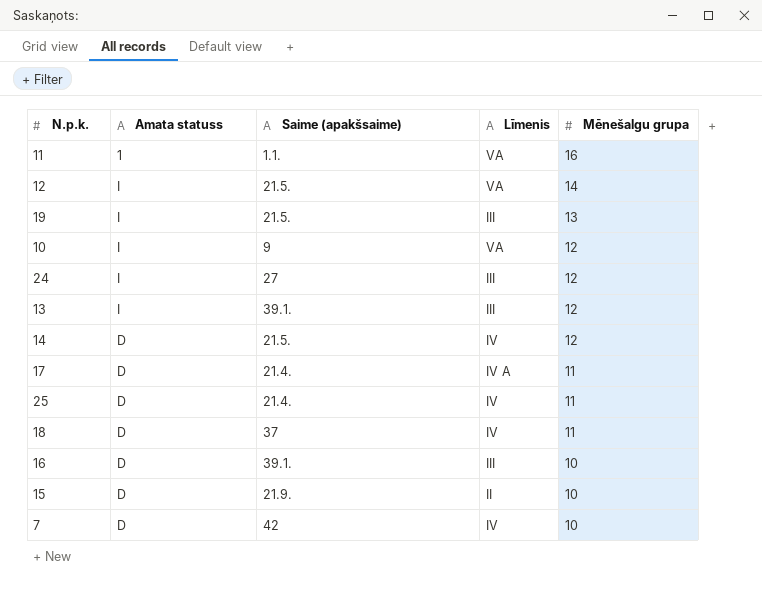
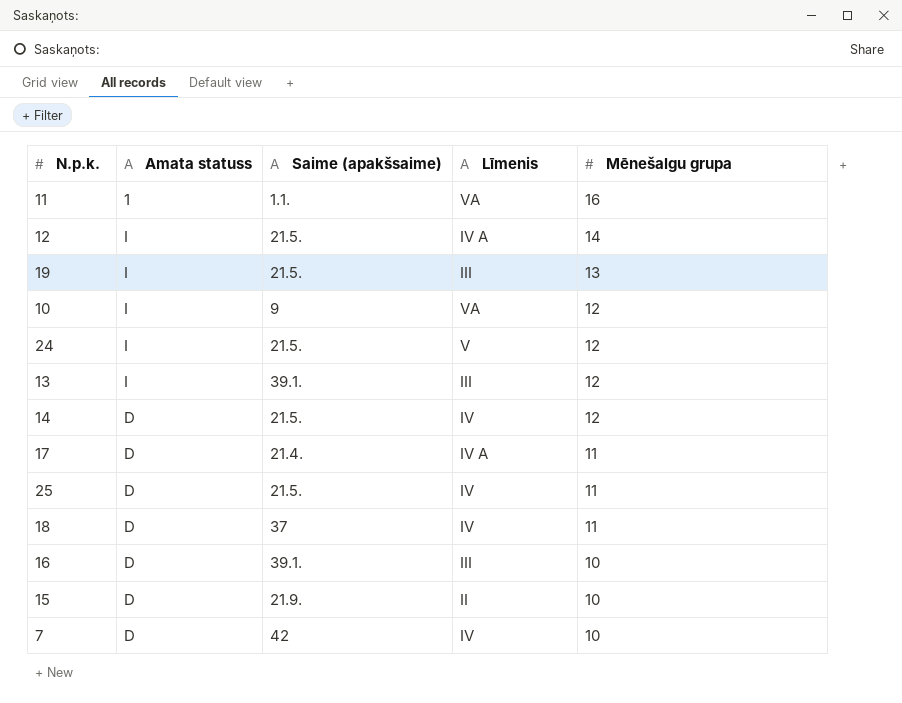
12 | Līmenis: VA -> IV A
24 | Saime (apakšsaime): 27 -> 21.5.
24 | Līmenis: III -> V
25 | Saime (apakšsaime): 21.4. -> 21.5.

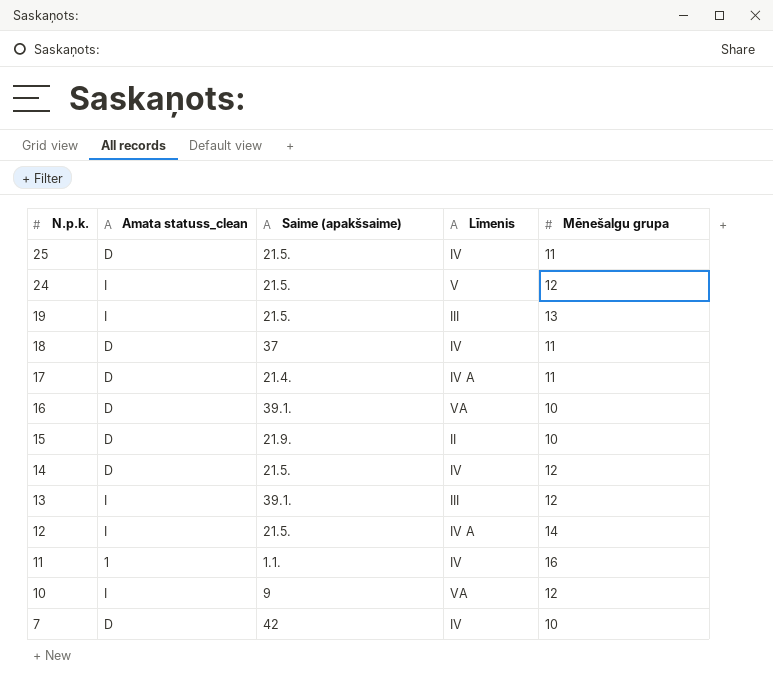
row order: Mēnešalgu grupa descending -> N.p.k. descending
column name: Amata statuss -> Amata statuss_clean
16 | Līmenis: III -> VA
11 | Līmenis: VA -> IV

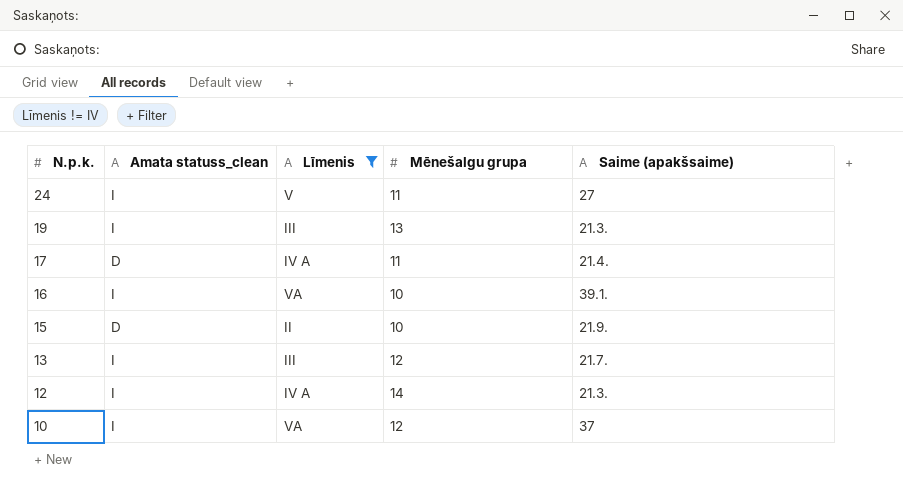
filter: none -> Līmenis != IV
column Saime (apakšsaime) | position: 3 -> 5
24 | Mēnešalgu grupa: 12 -> 11
24 | Saime (apakšsaime): 21.5. -> 27
19 | Saime (apakšsaime): 21.5. -> 21.3.
16 | Amata statuss_clean: D -> I
13 | Saime (apakšsaime): 39.1. -> 21.7.
12 | Saime (apakšsaime): 21.5. -> 21.3.
10 | Saime (apakšsaime): 9 -> 37

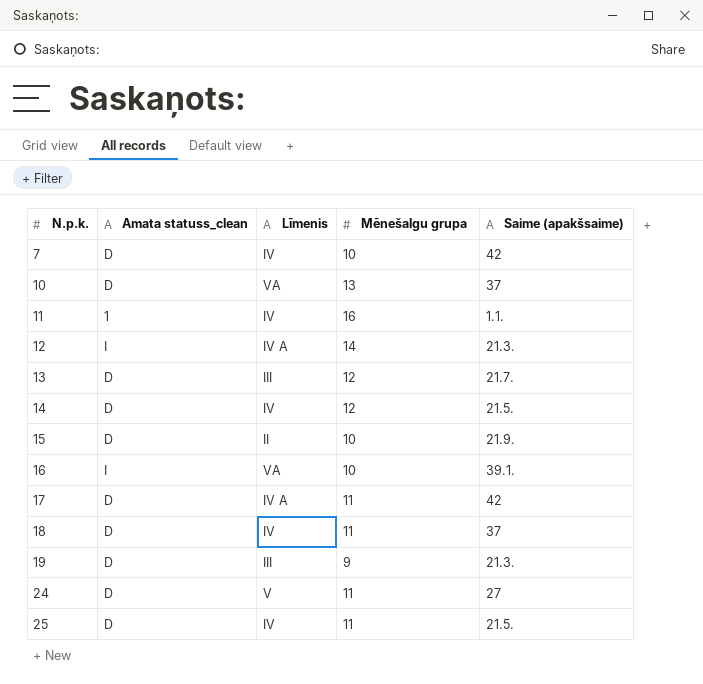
filter: Līmenis != IV -> none
row order: N.p.k. descending -> N.p.k. ascending
10 | Amata statuss_clean: I -> D
10 | Mēnešalgu grupa: 12 -> 13
13 | Amata statuss_clean: I -> D
17 | Saime (apakšsaime): 21.4. -> 42
19 | Amata statuss_clean: I -> D
19 | Mēnešalgu grupa: 13 -> 9
24 | Amata statuss_clean: I -> D

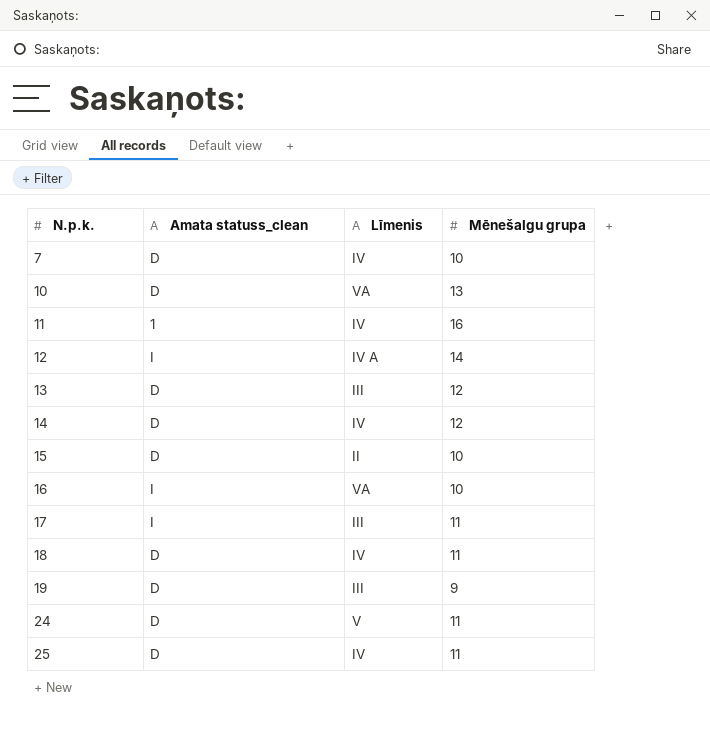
column Saime (apakšsaime) | position: 5 -> none
17 | Amata statuss_clean: D -> I
17 | Līmenis: IV A -> III

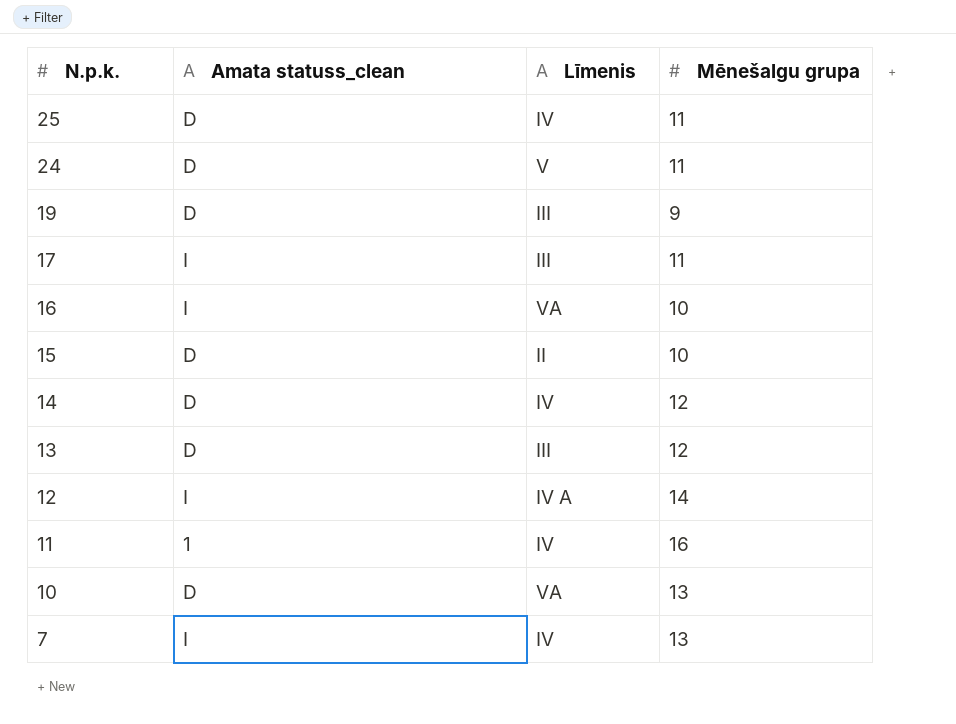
row order: N.p.k. ascending -> N.p.k. descending
row 18: D | IV | 11 -> none
7 | Amata statuss_clean: D -> I
7 | Mēnešalgu grupa: 10 -> 13

